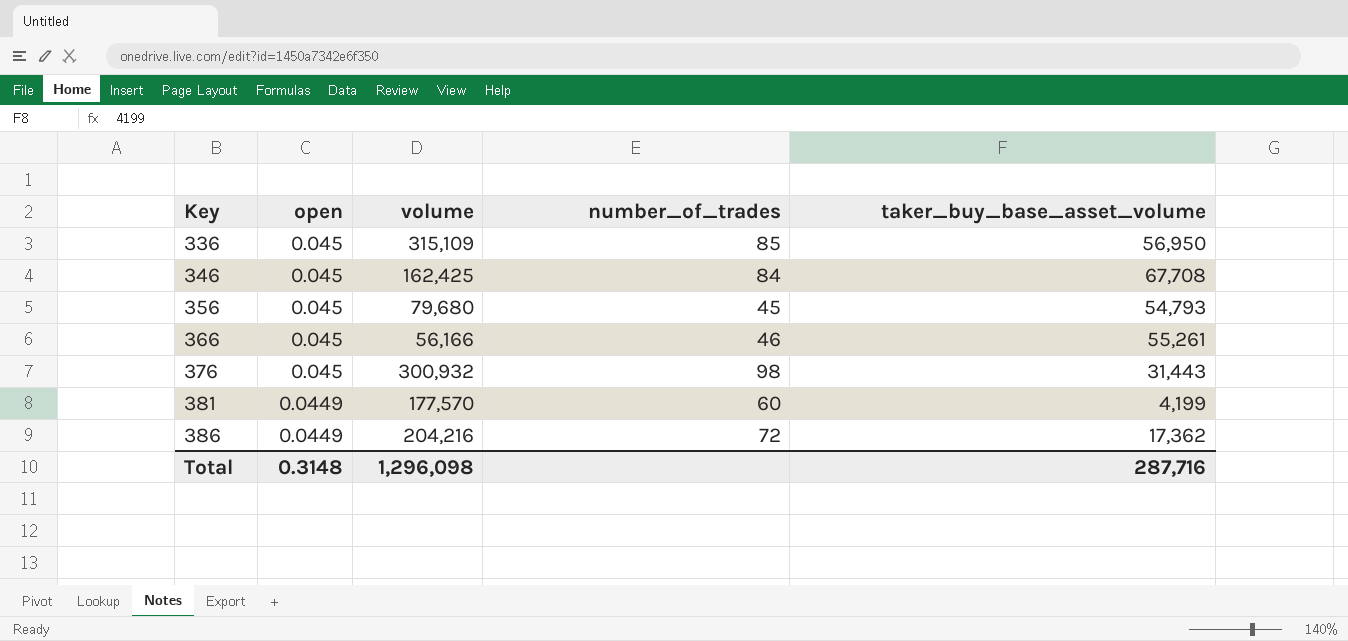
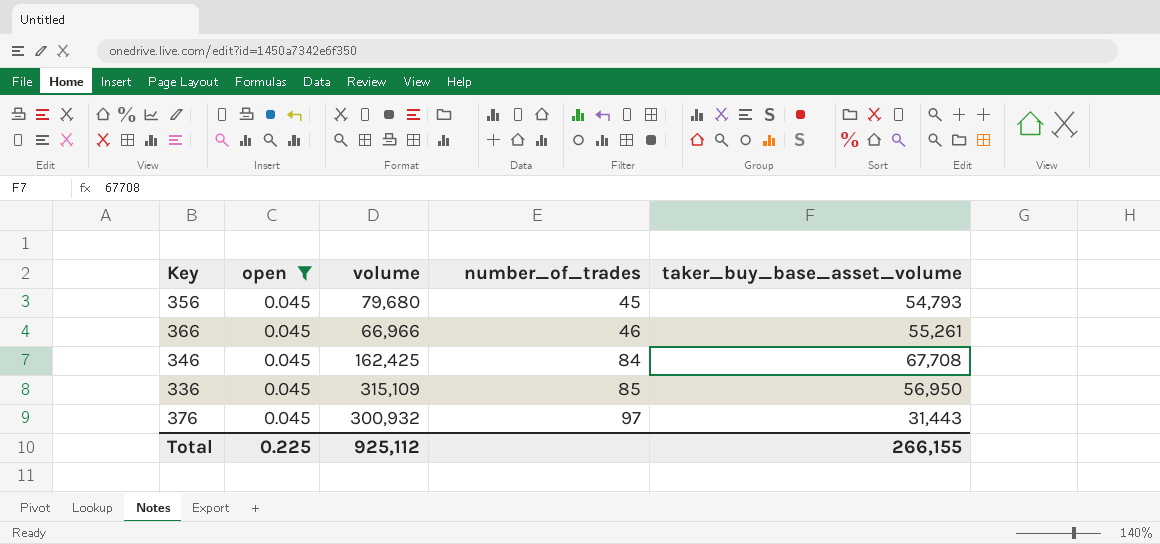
filter: none -> open = 0.045
row order: Key ascending -> number_of_trades ascending
366 | volume: 56,166 -> 66,966
376 | number_of_trades: 98 -> 97
Total | open: 0.3148 -> 0.225
Total | volume: 1,296,098 -> 925,112
Total | taker_buy_base_asset_volume: 287,716 -> 266,155

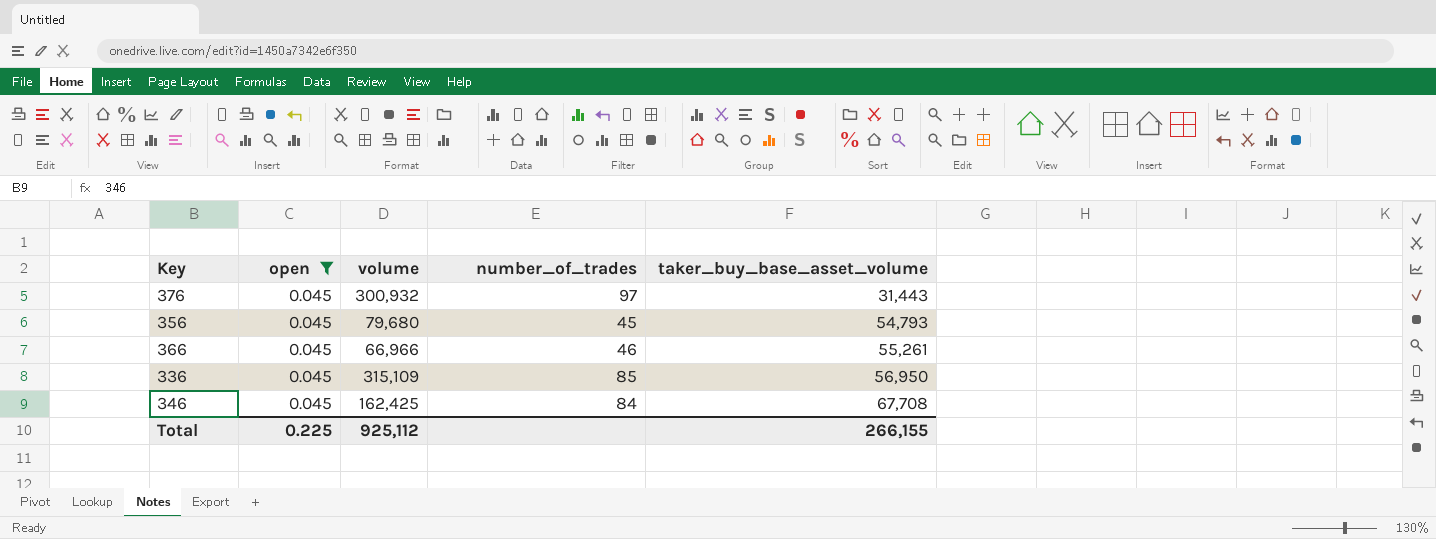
row order: number_of_trades ascending -> taker_buy_base_asset_volume ascending

